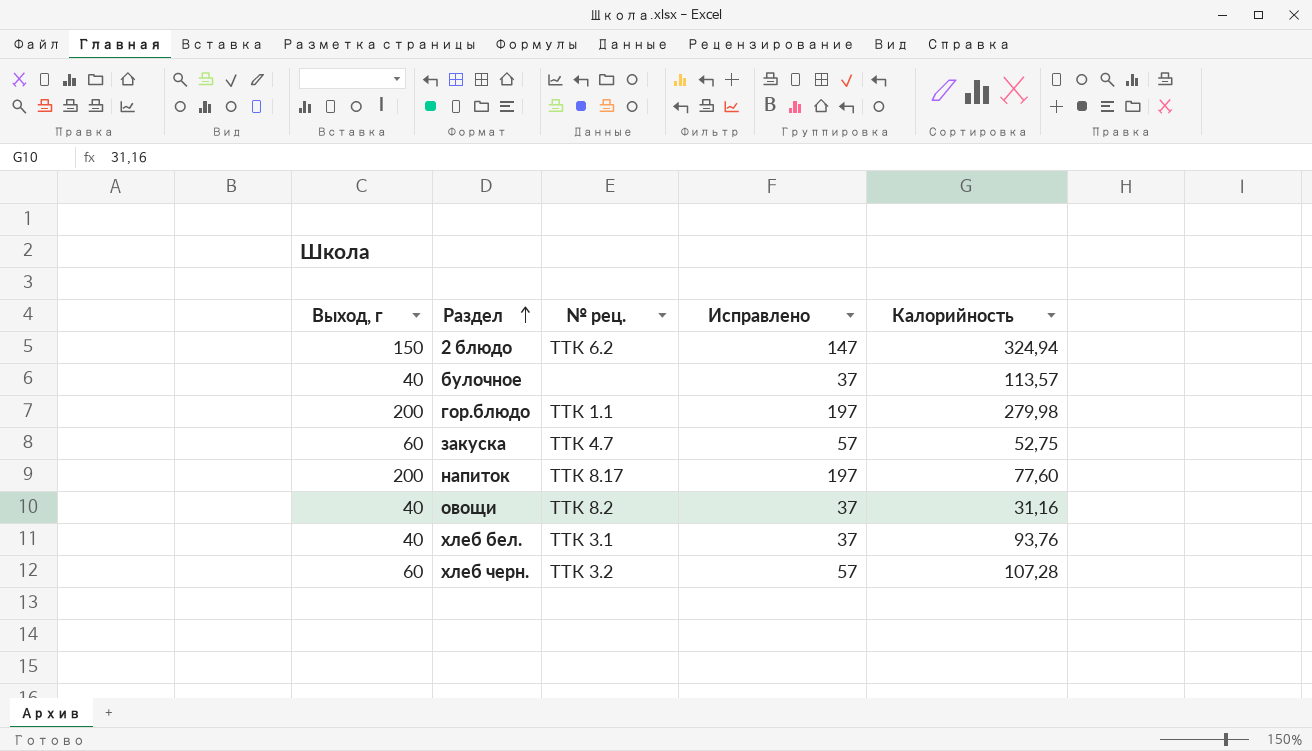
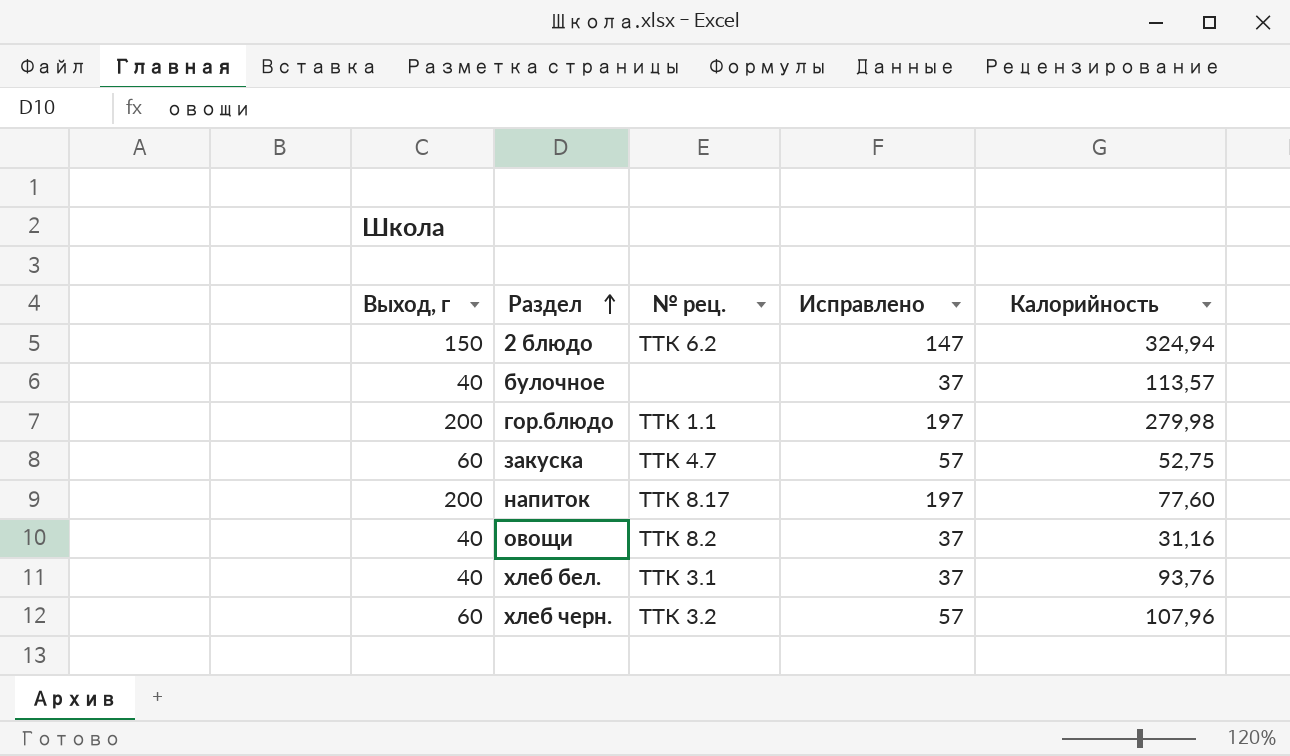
хлеб черн. | Калорийность: 107,28 -> 107,96

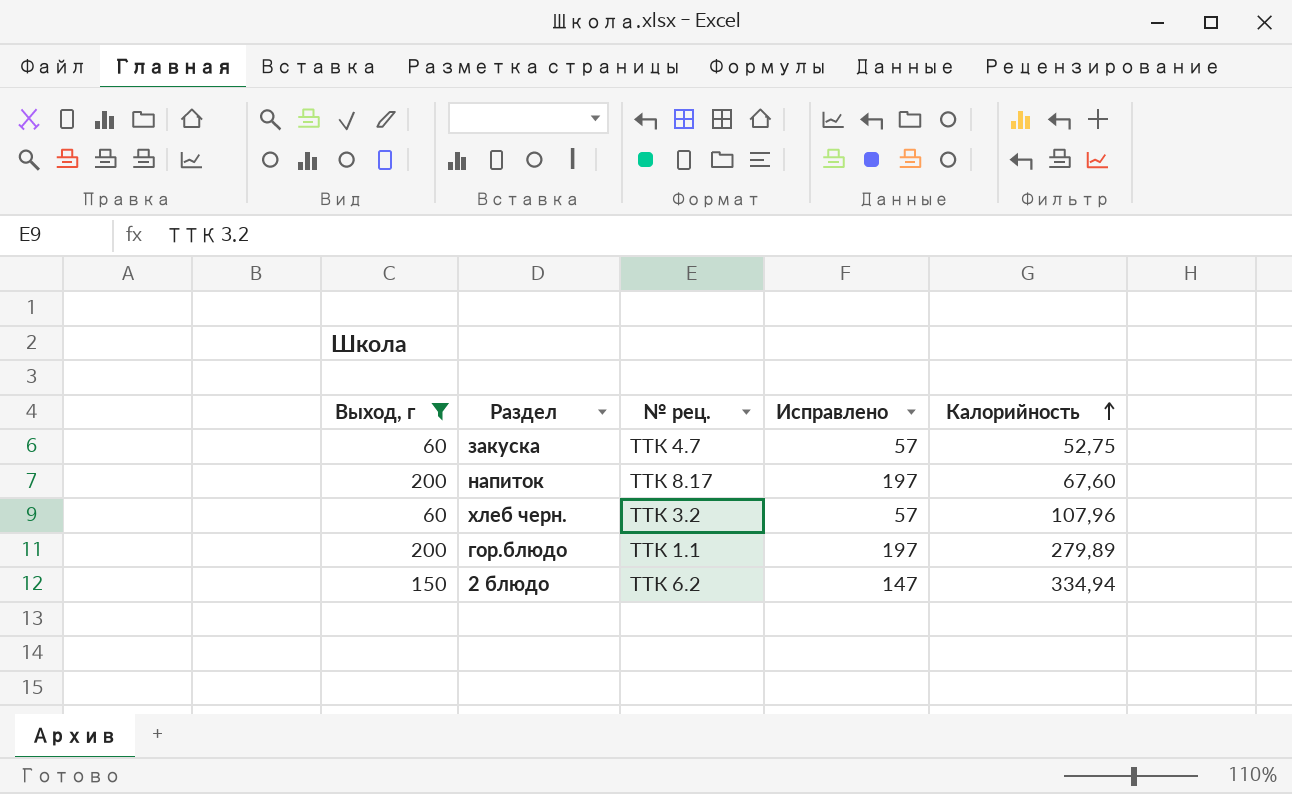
filter: none -> Выход, г != 40
row order: Раздел ascending -> Калорийность ascending
напиток | Калорийность: 77,60 -> 67,60
гор.блюдо | Калорийность: 279,98 -> 279,89
2 блюдо | Калорийность: 324,94 -> 334,94

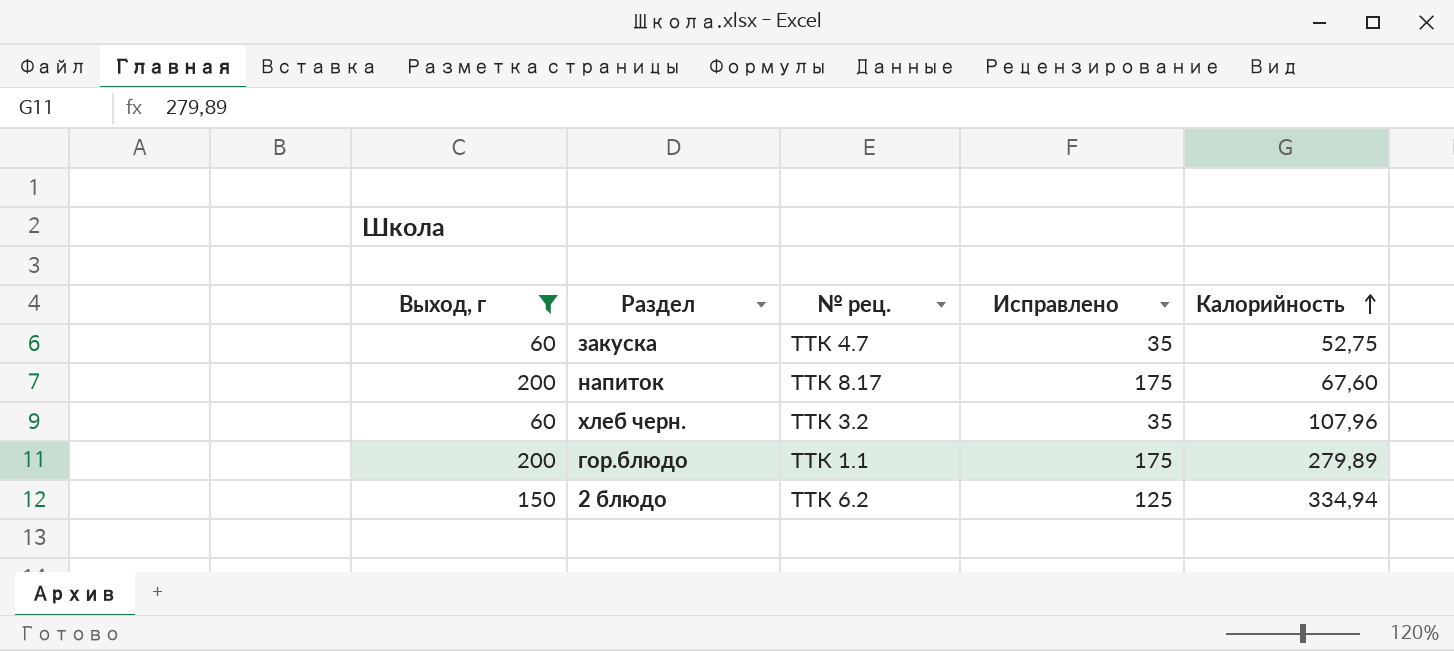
column Исправлено | formula: [Выход, г] - 3 -> [Выход, г] - 25

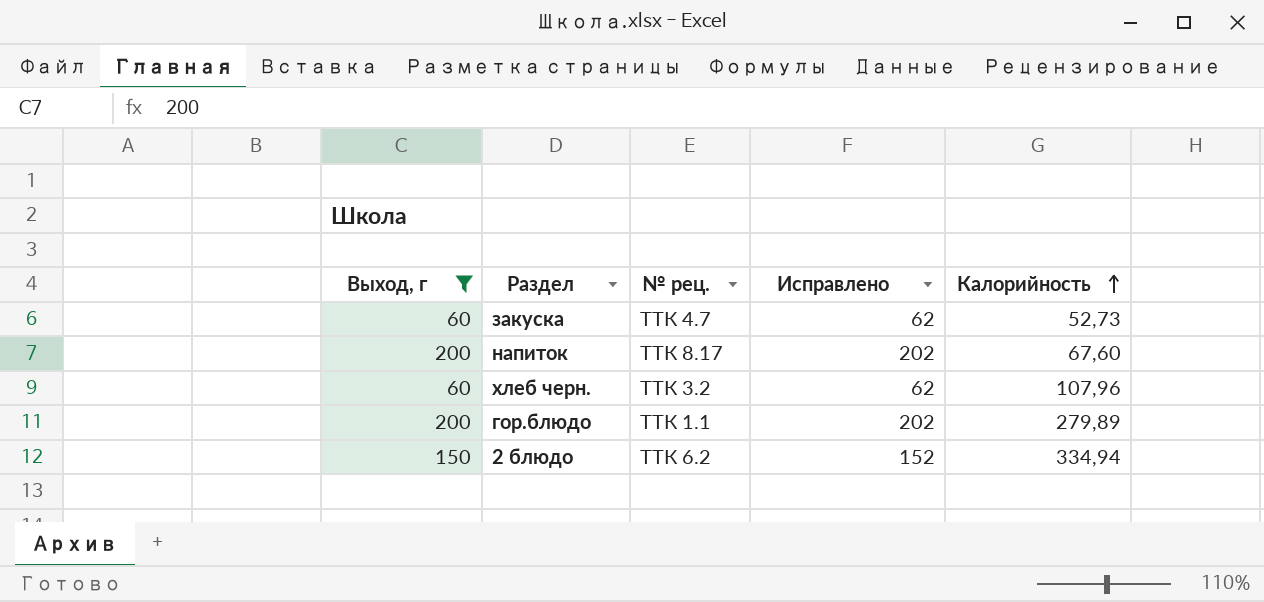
column Исправлено | formula: [Выход, г] - 25 -> [Выход, г] + 2
закуска | Калорийность: 52,75 -> 52,73

